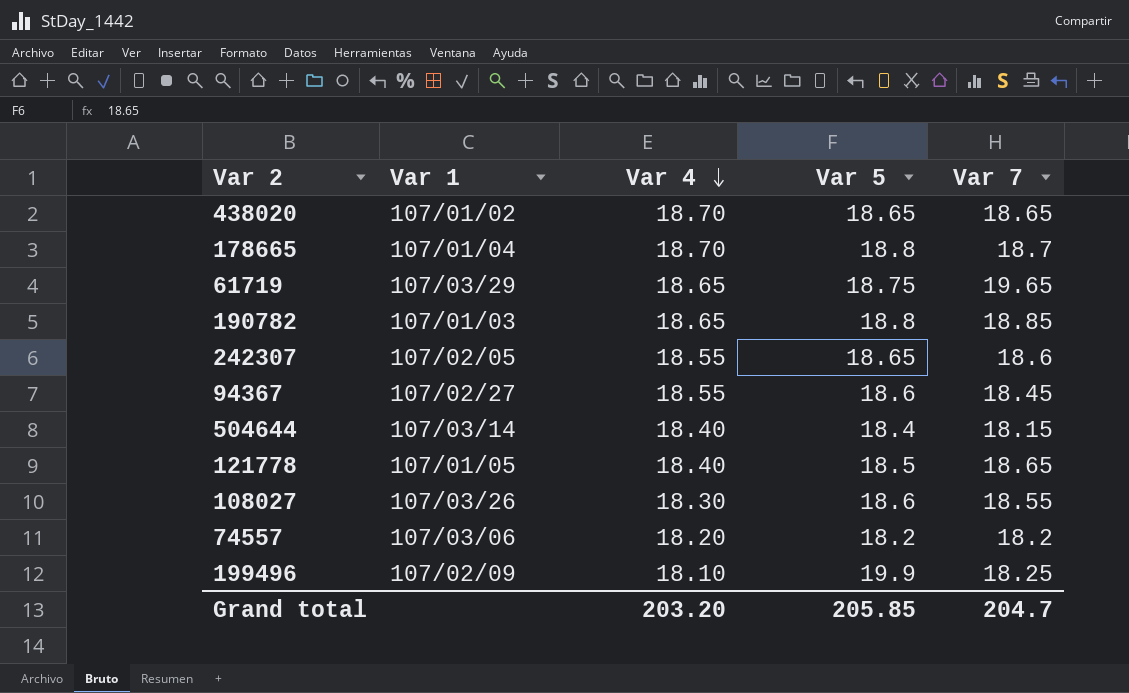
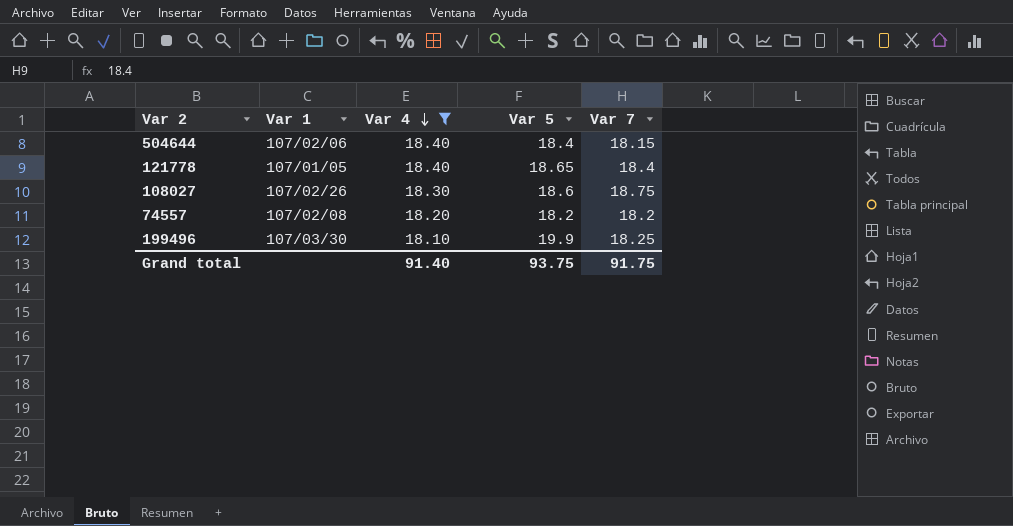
filter: none -> Var 4 <= 18.40
504644 | Var 1: 107/03/14 -> 107/02/06
121778 | Var 5: 18.5 -> 18.65
121778 | Var 7: 18.65 -> 18.4
108027 | Var 1: 107/03/26 -> 107/02/26
108027 | Var 7: 18.55 -> 18.75
74557 | Var 1: 107/03/06 -> 107/02/08
199496 | Var 1: 107/02/09 -> 107/03/30
Grand total | Var 4: 203.20 -> 91.40
Grand total | Var 5: 205.85 -> 93.75
Grand total | Var 7: 204.7 -> 91.75

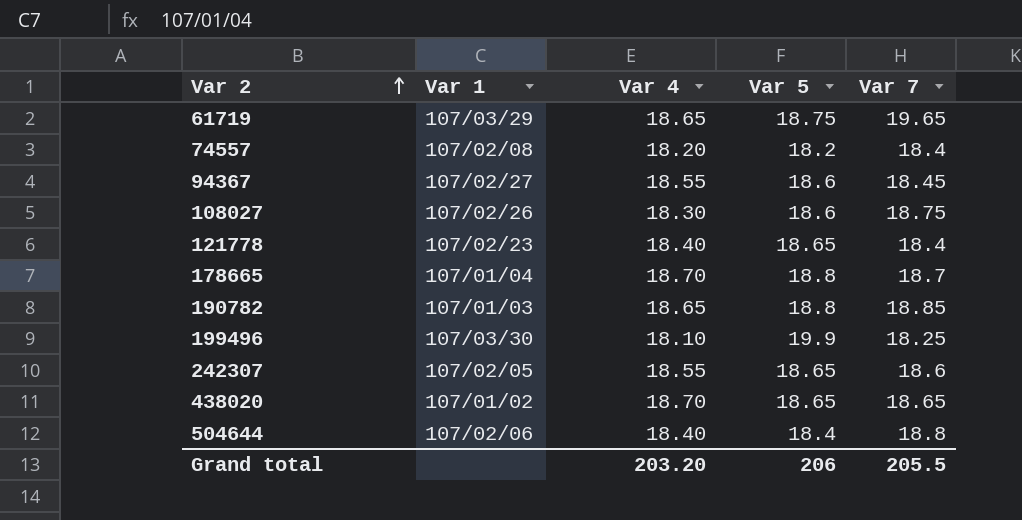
filter: Var 4 <= 18.40 -> none
row order: Var 4 descending -> Var 2 ascending
74557 | Var 7: 18.2 -> 18.4
121778 | Var 1: 107/01/05 -> 107/02/23
504644 | Var 7: 18.15 -> 18.8
Grand total | Var 4: 91.40 -> 203.20
Grand total | Var 5: 93.75 -> 206
Grand total | Var 7: 91.75 -> 205.5

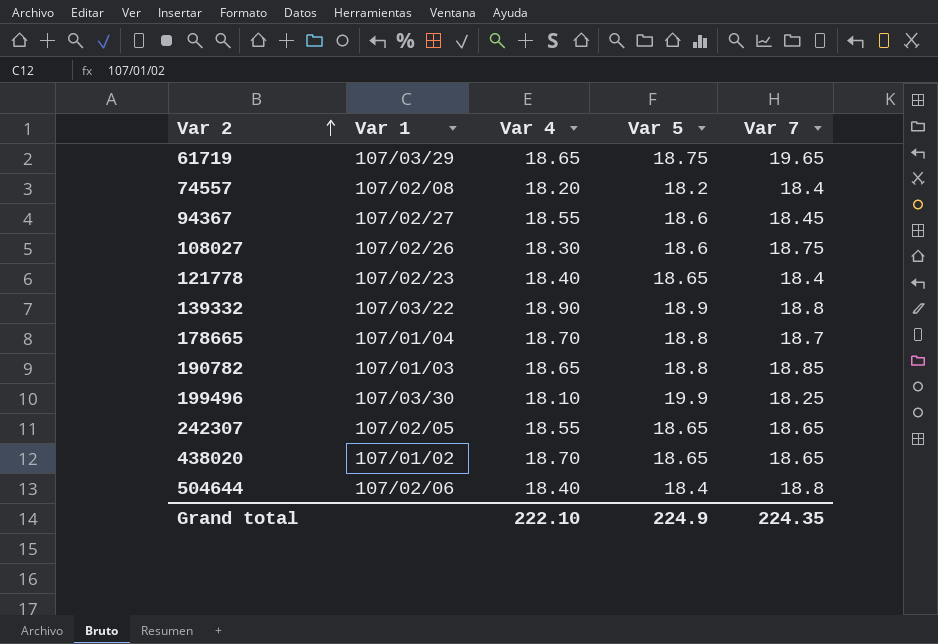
row 139332: none -> 107/03/22 | 18.90 | 18.9 | 18.8
242307 | Var 7: 18.6 -> 18.65
Grand total | Var 4: 203.20 -> 222.10
Grand total | Var 5: 206 -> 224.9
Grand total | Var 7: 205.5 -> 224.35

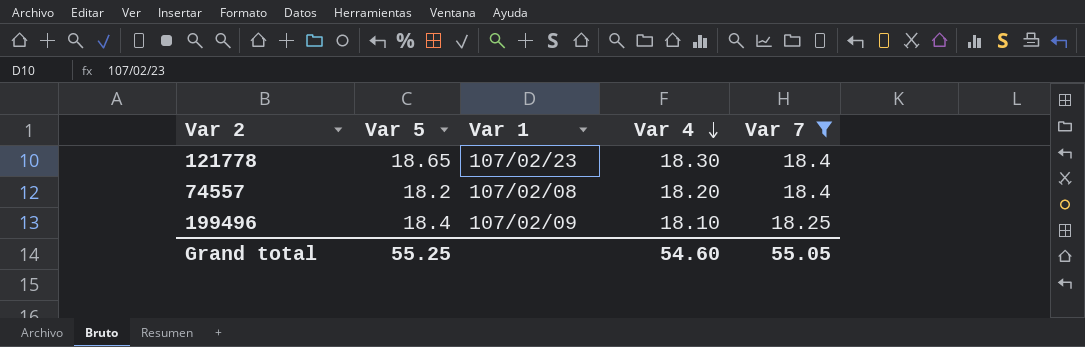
filter: none -> Var 7 <= 18.4
row order: Var 2 ascending -> Var 4 descending
column Var 5 | position: 4 -> 2
121778 | Var 4: 18.40 -> 18.30
199496 | Var 5: 19.9 -> 18.4
199496 | Var 1: 107/03/30 -> 107/02/09
Grand total | Var 5: 224.9 -> 55.25
Grand total | Var 4: 222.10 -> 54.60
Grand total | Var 7: 224.35 -> 55.05

